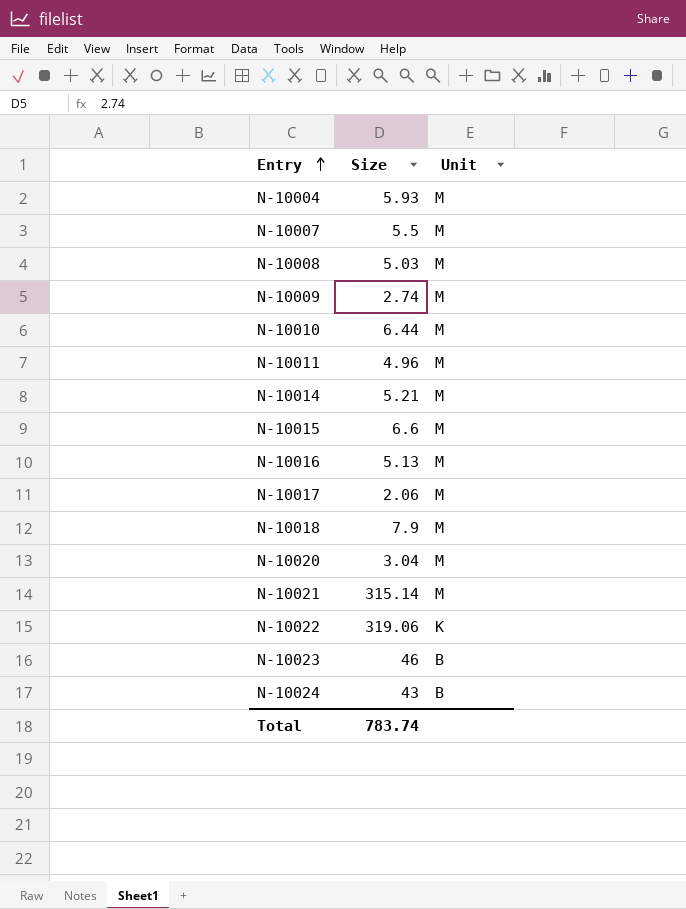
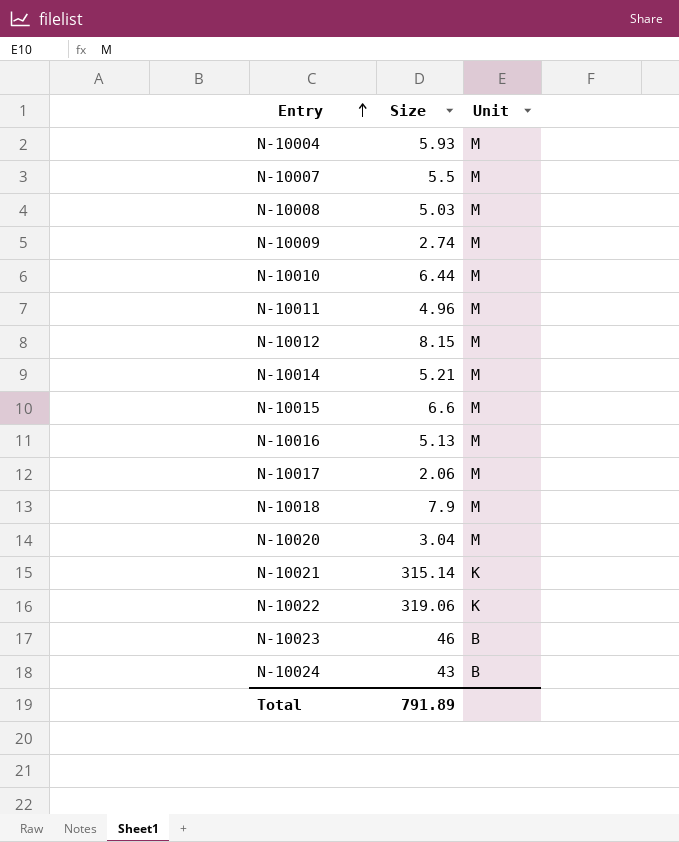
row N-10012: none -> 8.15 | M
N-10021 | Unit: M -> K
Total | Size: 783.74 -> 791.89

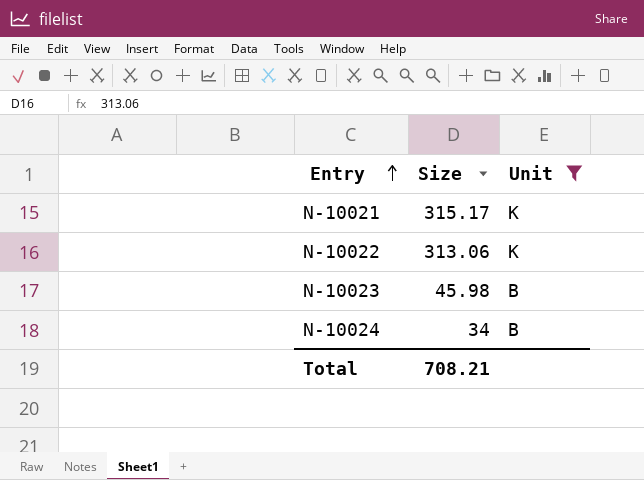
filter: none -> Unit != M
N-10021 | Size: 315.14 -> 315.17
N-10022 | Size: 319.06 -> 313.06
N-10023 | Size: 46 -> 45.98
N-10024 | Size: 43 -> 34
Total | Size: 791.89 -> 708.21

